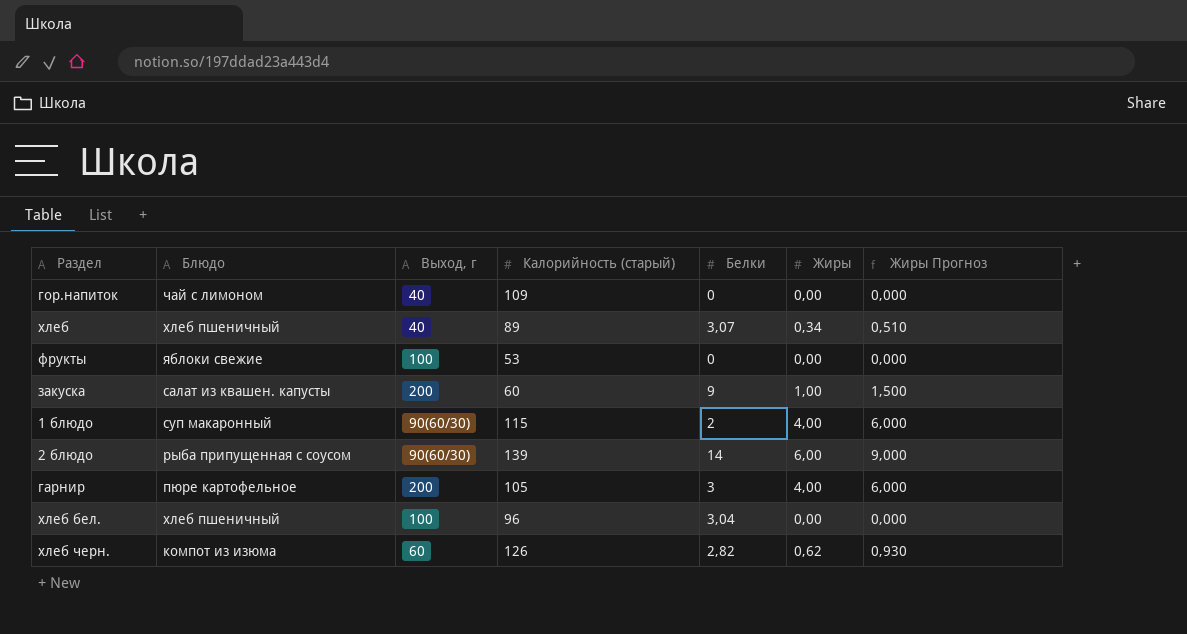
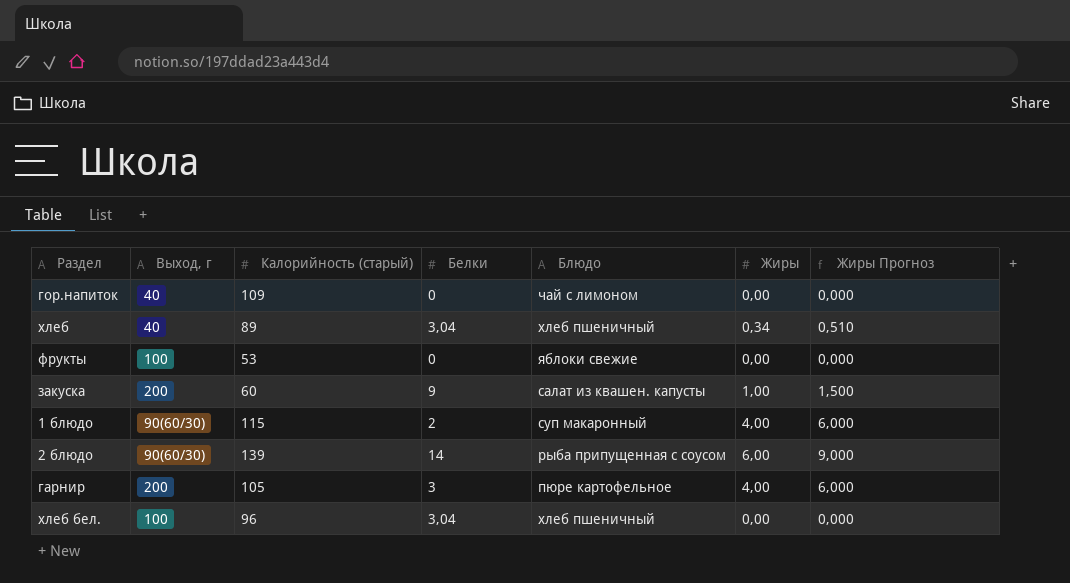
column Блюдо | position: 2 -> 5
row хлеб черн.: компот из изюма | 60 | 126 | 2,82 | 0,62 | 0,930 -> none
хлеб | Белки: 3,07 -> 3,04

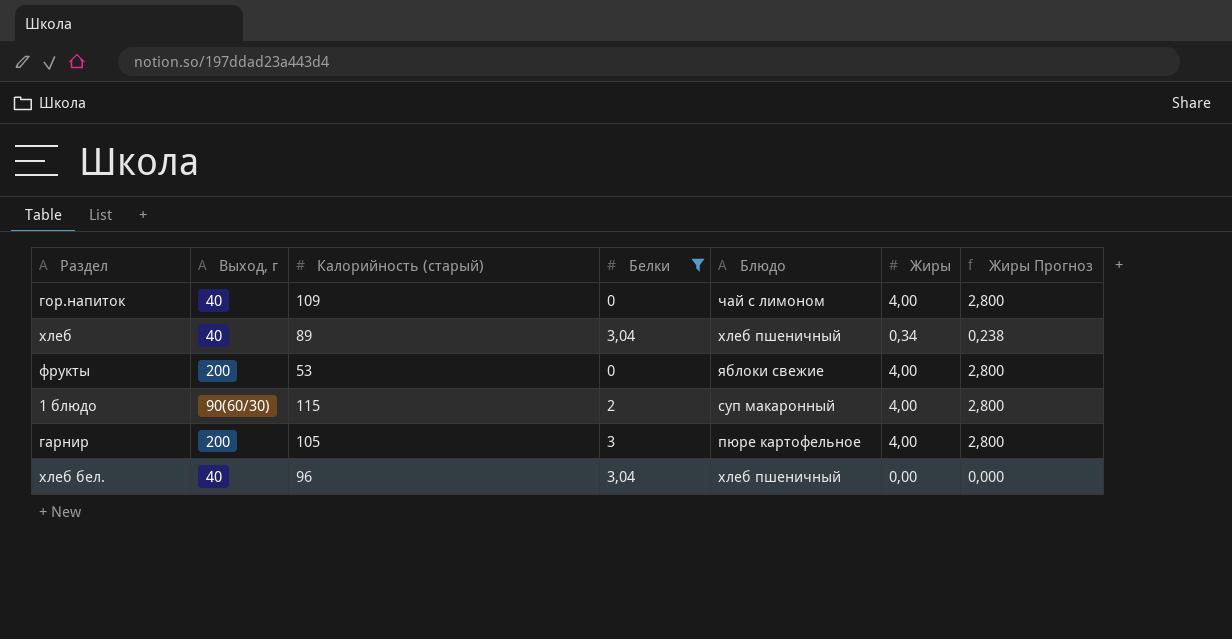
filter: none -> Белки <= 3,04
column Жиры Прогноз | formula: [Жиры] * 1,5 -> [Жиры] * 0,7
гор.напиток | Жиры: 0,00 -> 4,00
фрукты | Выход, г: 100 -> 200
фрукты | Жиры: 0,00 -> 4,00
хлеб бел. | Выход, г: 100 -> 40

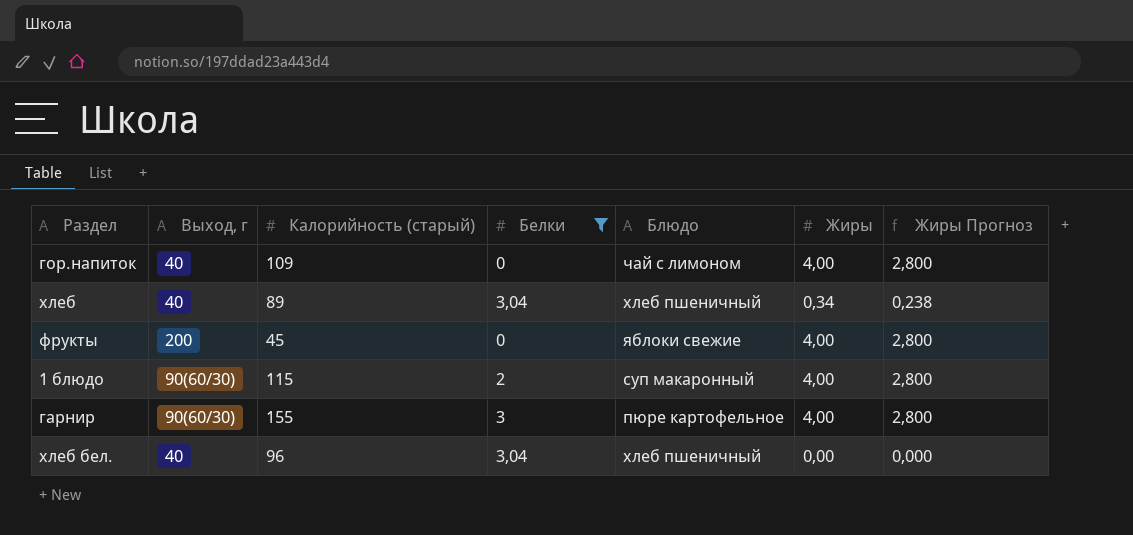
фрукты | Калорийность (старый): 53 -> 45
гарнир | Выход, г: 200 -> 90(60/30)
гарнир | Калорийность (старый): 105 -> 155

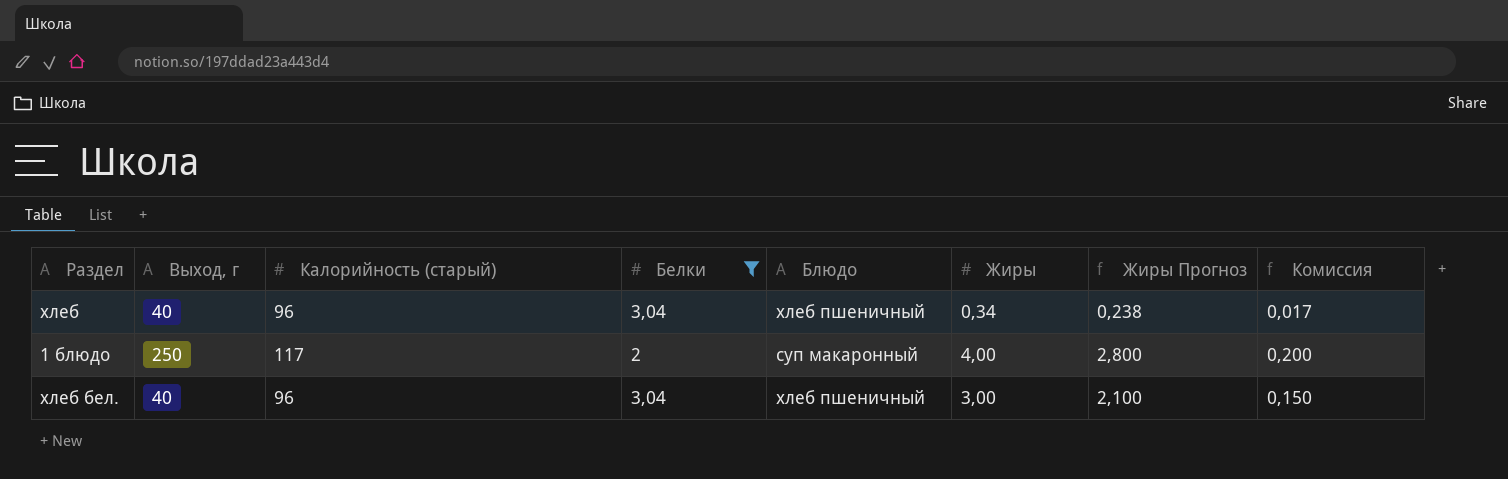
column Комиссия | formula: none -> [Жиры] * 0,05
row гор.напиток: 40 | 109 | 0 | чай с лимоном | 4,00 | 2,800 -> none
row фрукты: 200 | 45 | 0 | яблоки свежие | 4,00 | 2,800 -> none
row гарнир: 90(60/30) | 155 | 3 | пюре картофельное | 4,00 | 2,800 -> none
хлеб | Калорийность (старый): 89 -> 96
1 блюдо | Выход, г: 90(60/30) -> 250
1 блюдо | Калорийность (старый): 115 -> 117
хлеб бел. | Жиры: 0,00 -> 3,00
хлеб бел. | Жиры Прогноз: 0,000 -> 2,100

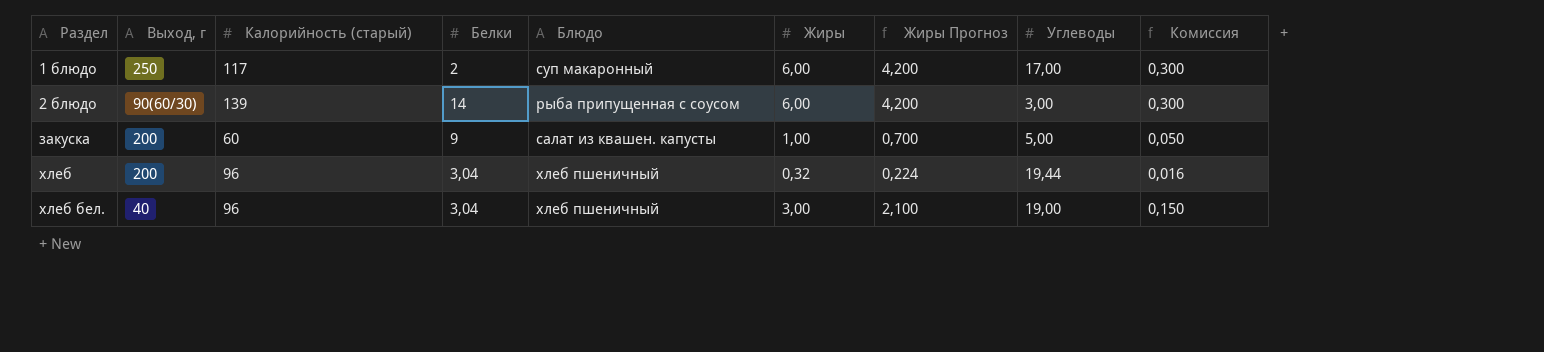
filter: Белки <= 3,04 -> none
row order: none -> Раздел ascending
column Углеводы | position: none -> 8
1 блюдо | Жиры: 4,00 -> 6,00
1 блюдо | Жиры Прогноз: 2,800 -> 4,200
1 блюдо | Комиссия: 0,200 -> 0,300
хлеб | Выход, г: 40 -> 200
хлеб | Жиры: 0,34 -> 0,32
хлеб | Жиры Прогноз: 0,238 -> 0,224
хлеб | Комиссия: 0,017 -> 0,016

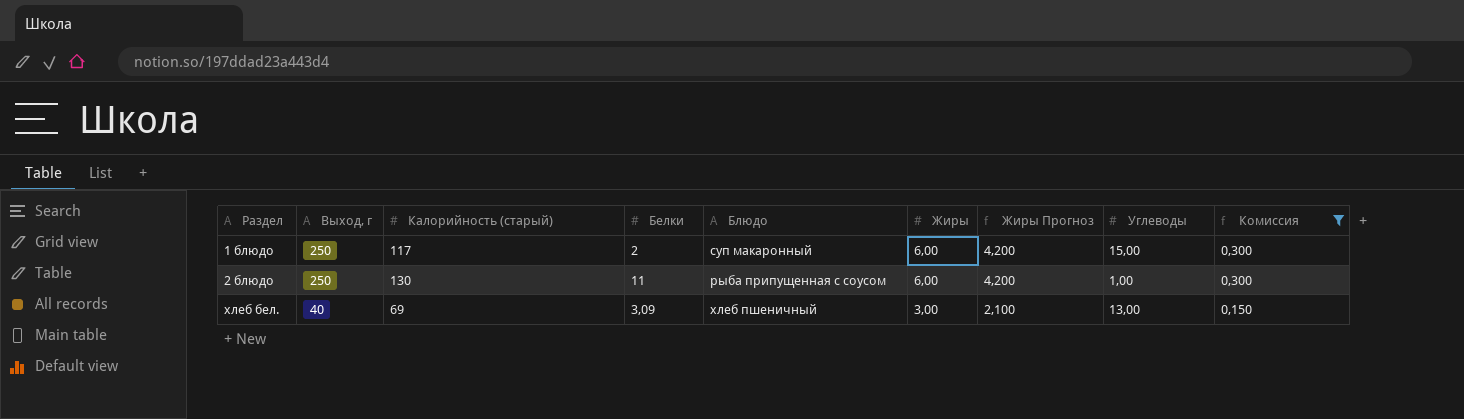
filter: none -> Комиссия >= 0,150
1 блюдо | Углеводы: 17,00 -> 15,00
2 блюдо | Выход, г: 90(60/30) -> 250
2 блюдо | Калорийность (старый): 139 -> 130
2 блюдо | Белки: 14 -> 11
2 блюдо | Углеводы: 3,00 -> 1,00
хлеб бел. | Калорийность (старый): 96 -> 69
хлеб бел. | Белки: 3,04 -> 3,09
хлеб бел. | Углеводы: 19,00 -> 13,00

